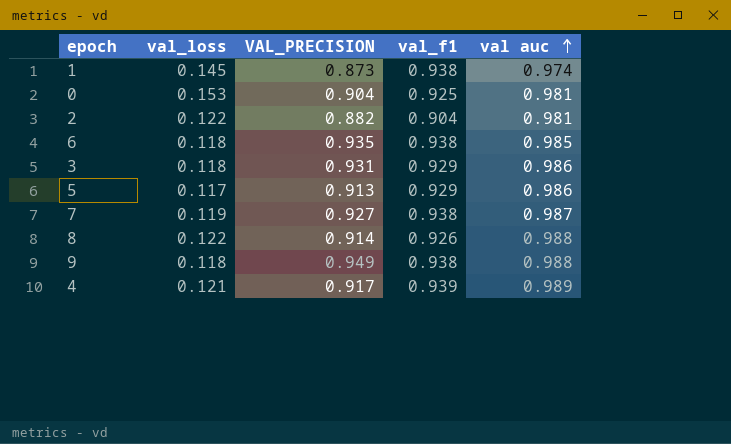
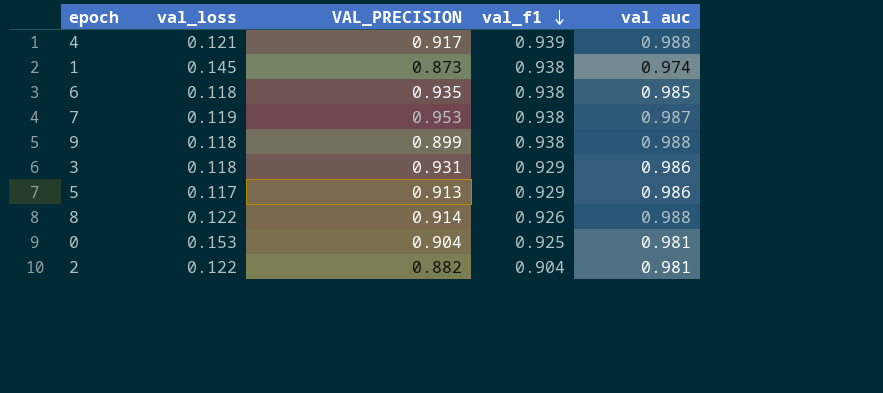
row order: val auc ascending -> val_f1 descending
4 | val auc: 0.989 -> 0.988
7 | VAL_PRECISION: 0.927 -> 0.953
9 | VAL_PRECISION: 0.949 -> 0.899

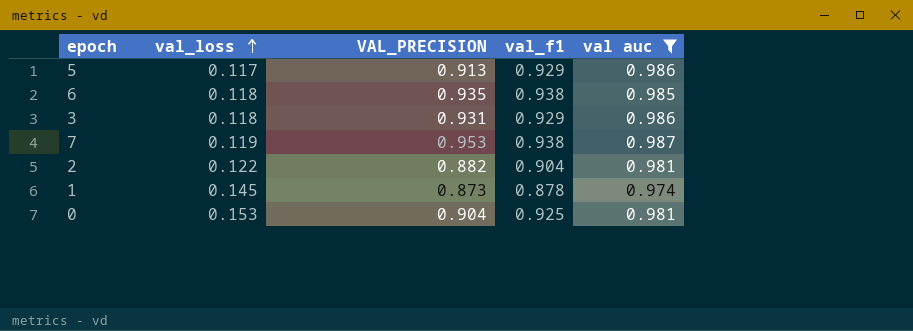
filter: none -> val auc != 0.988
row order: val_f1 descending -> val_loss ascending
1 | val_f1: 0.938 -> 0.878

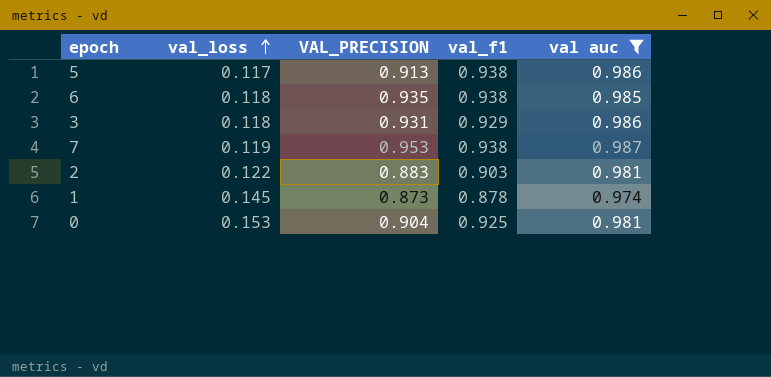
5 | val_f1: 0.929 -> 0.938
2 | VAL_PRECISION: 0.882 -> 0.883
2 | val_f1: 0.904 -> 0.903

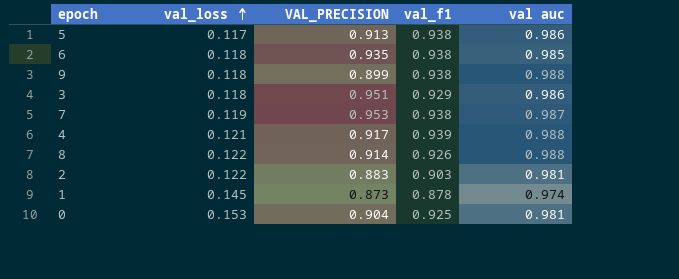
filter: val auc != 0.988 -> none
3 | VAL_PRECISION: 0.931 -> 0.951

